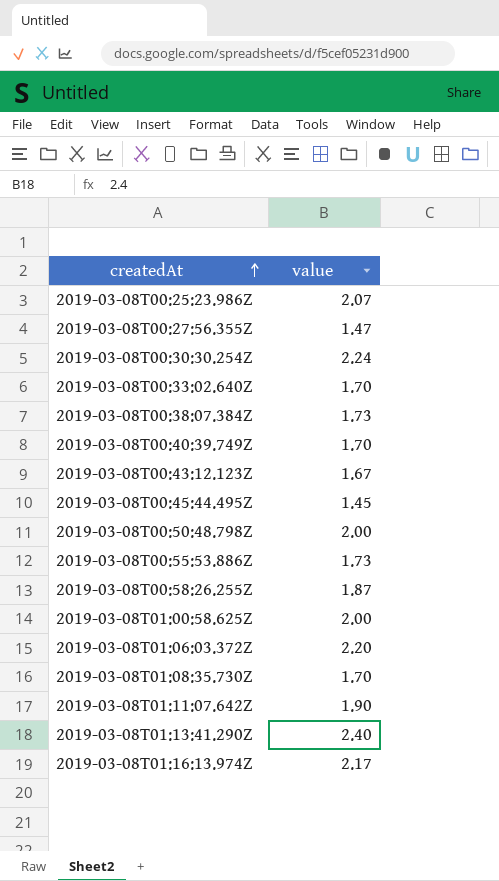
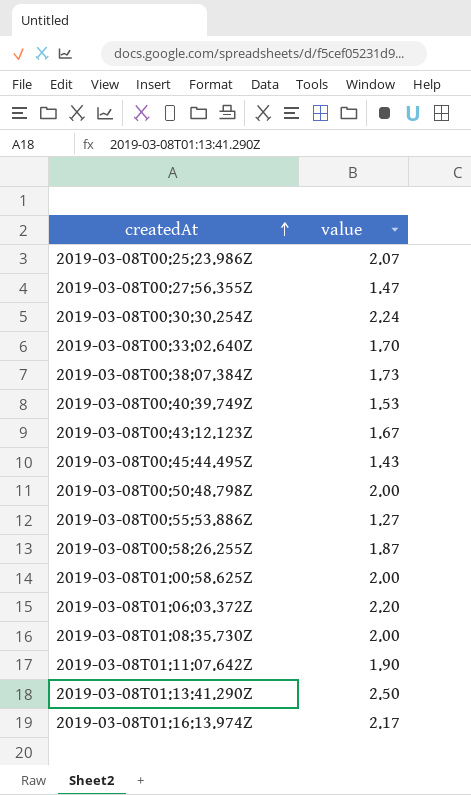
2019-03-08T00:40:39.749Z | value: 1.70 -> 1.53
2019-03-08T00:45:44.495Z | value: 1.45 -> 1.43
2019-03-08T00:55:53.886Z | value: 1.73 -> 1.27
2019-03-08T01:08:35.730Z | value: 1.70 -> 2.00
2019-03-08T01:13:41.290Z | value: 2.40 -> 2.50

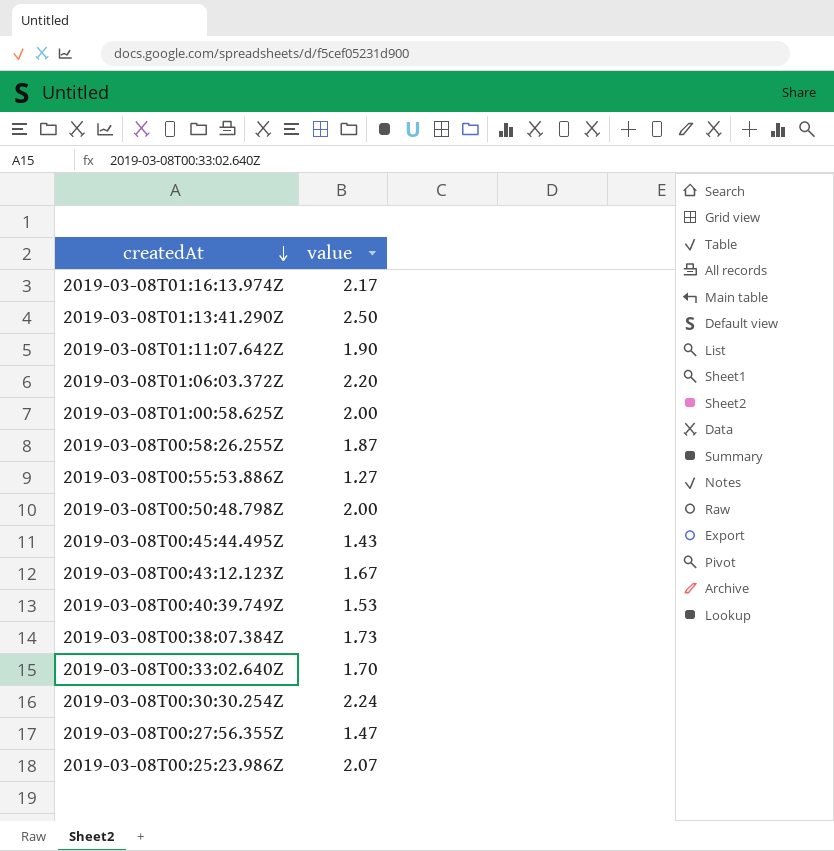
row order: createdAt ascending -> createdAt descending
row 2019-03-08T01:08:35.730Z: 2.00 -> none

